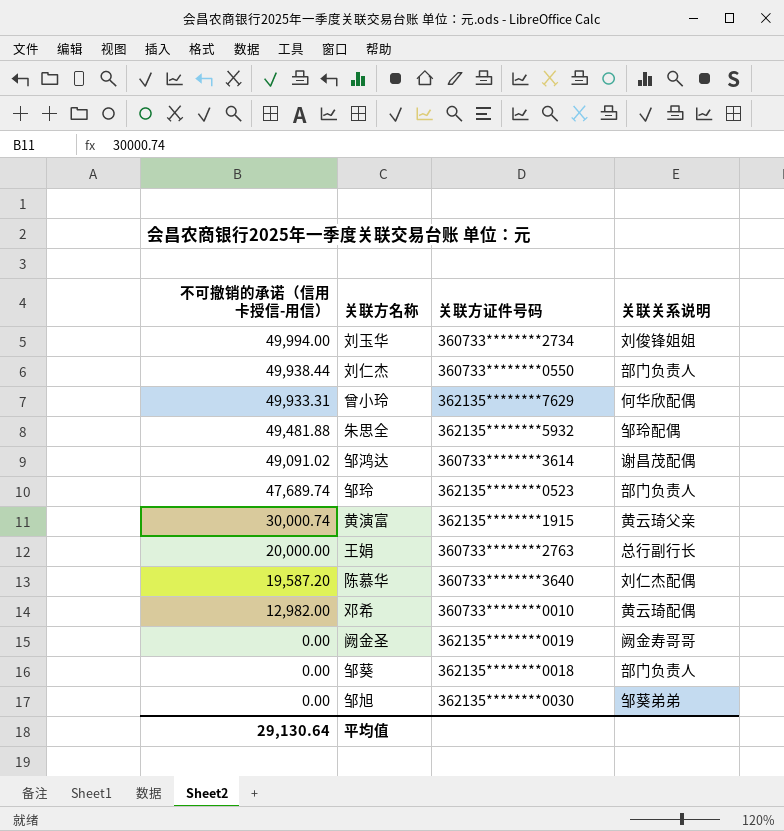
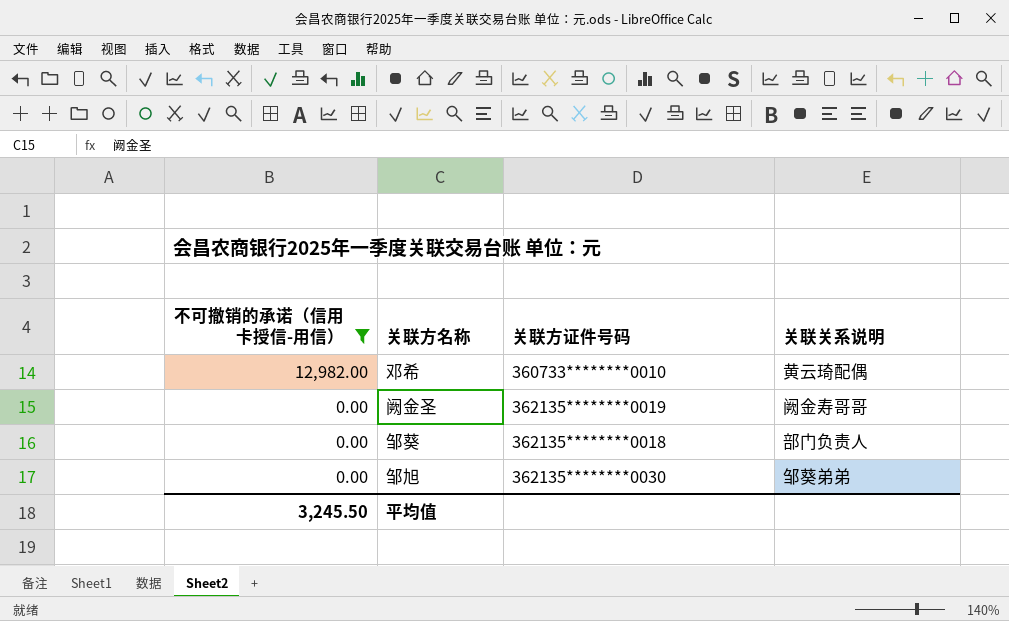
filter: none -> 不可撤销的承诺（信用卡授信-用信） <= 12,982.00
平均值 | 不可撤销的承诺（信用卡授信-用信）: 29,130.64 -> 3,245.50

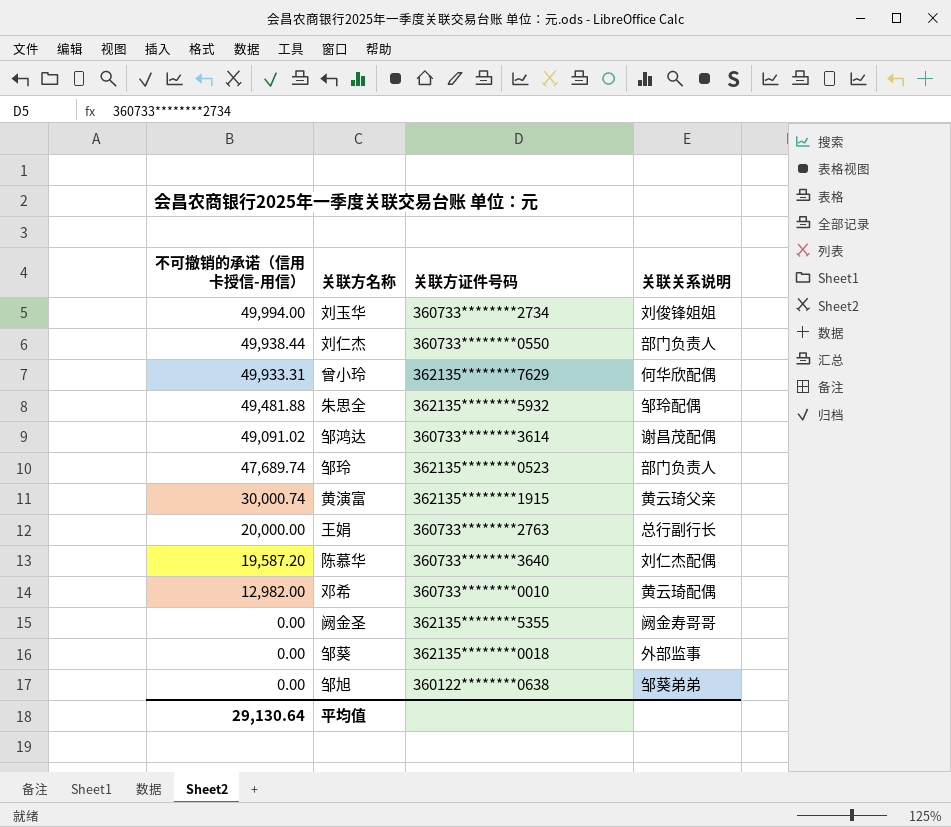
filter: 不可撤销的承诺（信用卡授信-用信） <= 12,982.00 -> none
阙金圣 | 关联方证件号码: 362135********0019 -> 362135********5355
邹葵 | 关联关系说明: 部门负责人 -> 外部监事
邹旭 | 关联方证件号码: 362135********0030 -> 360122********0638
平均值 | 不可撤销的承诺（信用卡授信-用信）: 3,245.50 -> 29,130.64

